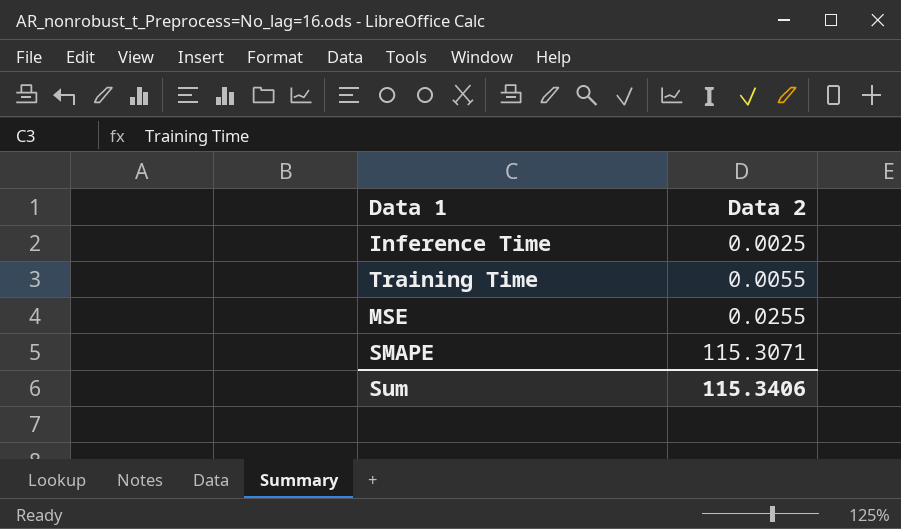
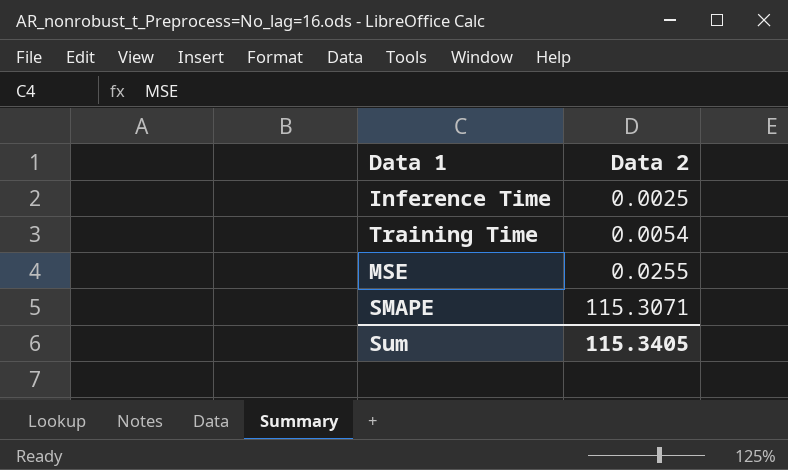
Training Time | Data 2: 0.0055 -> 0.0054
Sum | Data 2: 115.3406 -> 115.3405

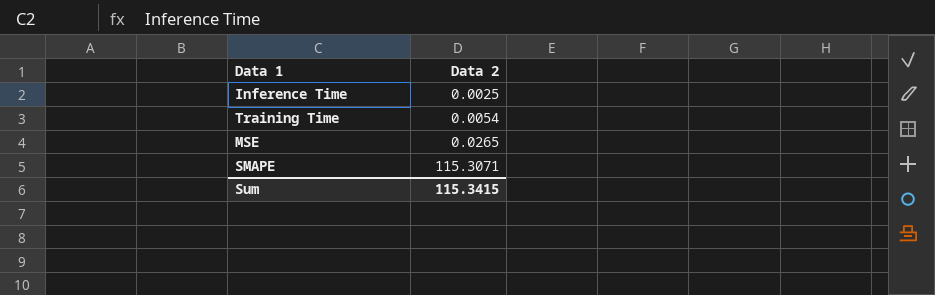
MSE | Data 2: 0.0255 -> 0.0265
Sum | Data 2: 115.3405 -> 115.3415

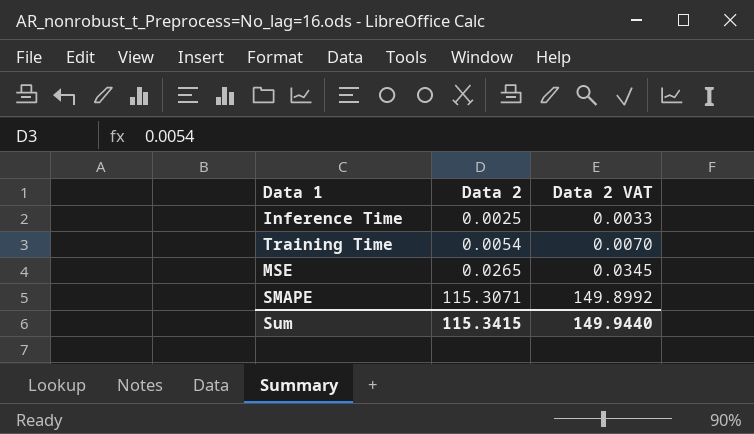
column Data 2 VAT | formula: none -> [Data 2] * 1.3

